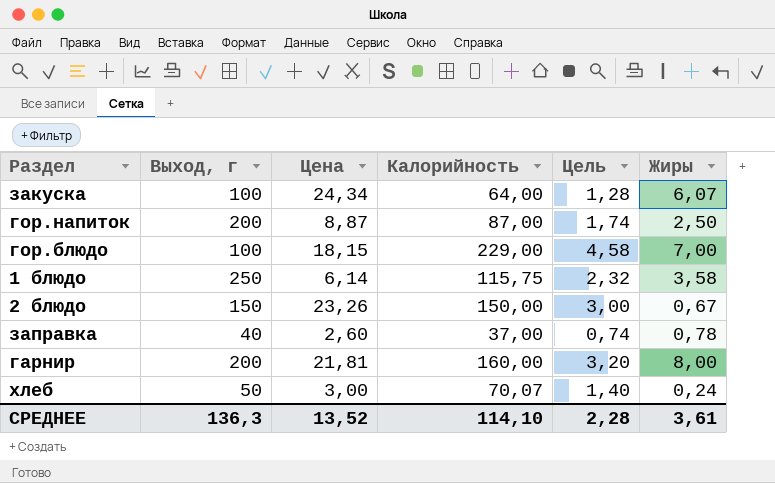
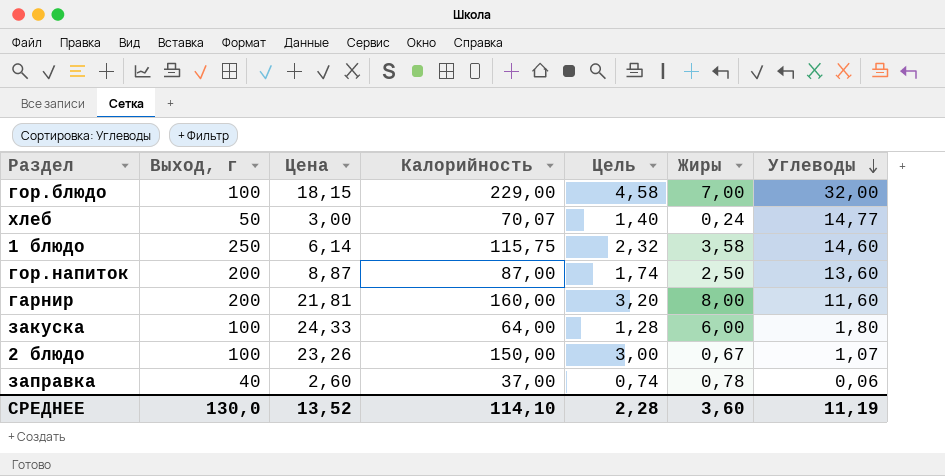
row order: none -> Углеводы descending
column Углеводы | position: none -> 7
закуска | Цена: 24,34 -> 24,33
закуска | Жиры: 6,07 -> 6,00
2 блюдо | Выход, г: 150 -> 100
СРЕДНЕЕ | Выход, г: 136,3 -> 130,0
СРЕДНЕЕ | Жиры: 3,61 -> 3,60

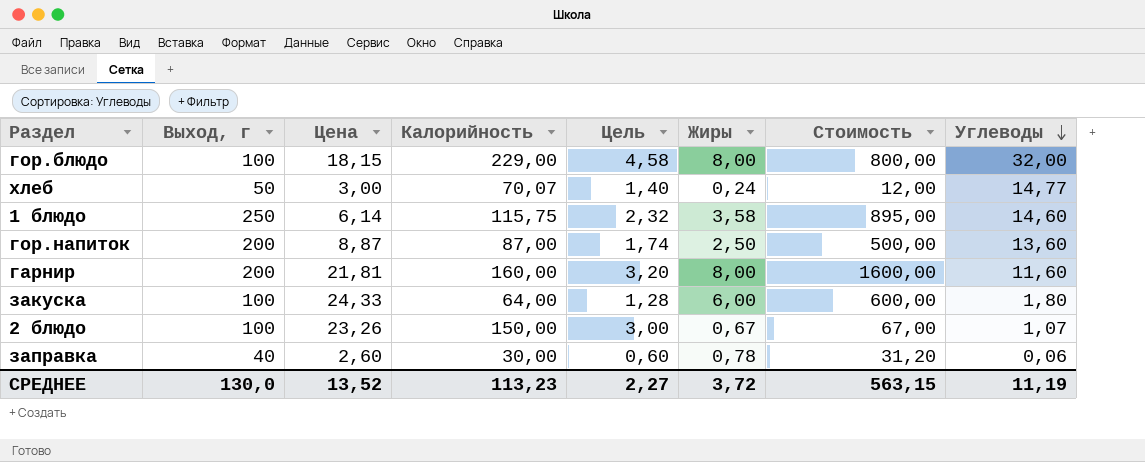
column Стоимость | formula: none -> [Выход, г] * [Жиры]
гор.блюдо | Жиры: 7,00 -> 8,00
заправка | Калорийность: 37,00 -> 30,00
заправка | Цель: 0,74 -> 0,60
СРЕДНЕЕ | Калорийность: 114,10 -> 113,23
СРЕДНЕЕ | Цель: 2,28 -> 2,27
СРЕДНЕЕ | Жиры: 3,60 -> 3,72

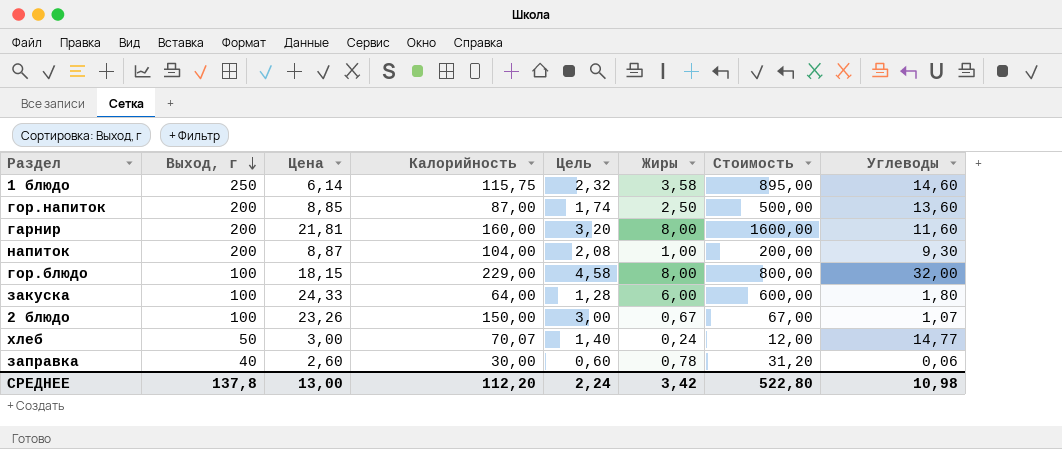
row order: Углеводы descending -> Выход, г descending
гор.напиток | Цена: 8,87 -> 8,85
row напиток: none -> 200 | 8,87 | 104,00 | 2,08 | 1,00 | 200,00 | 9,30
СРЕДНЕЕ | Выход, г: 130,0 -> 137,8
СРЕДНЕЕ | Цена: 13,52 -> 13,00
СРЕДНЕЕ | Калорийность: 113,23 -> 112,20
СРЕДНЕЕ | Цель: 2,27 -> 2,24
СРЕДНЕЕ | Жиры: 3,72 -> 3,42
СРЕДНЕЕ | Стоимость: 563,15 -> 522,80
СРЕДНЕЕ | Углеводы: 11,19 -> 10,98

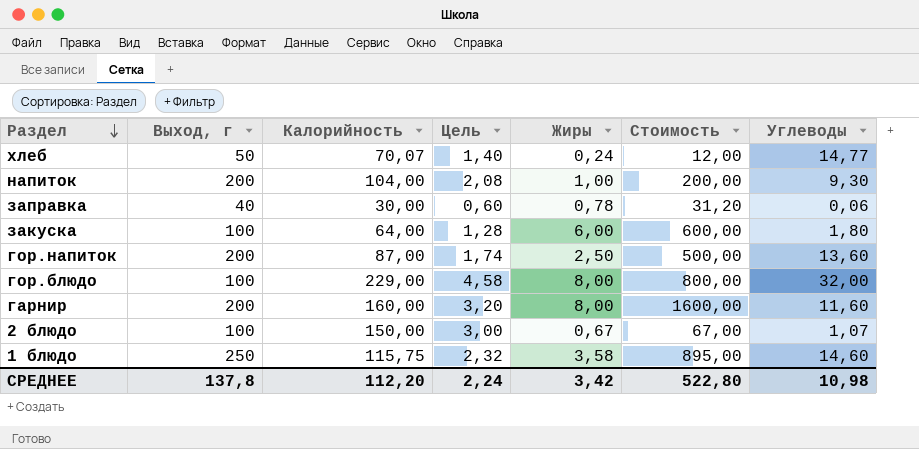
row order: Выход, г descending -> Раздел descending
column Цена | position: 3 -> none

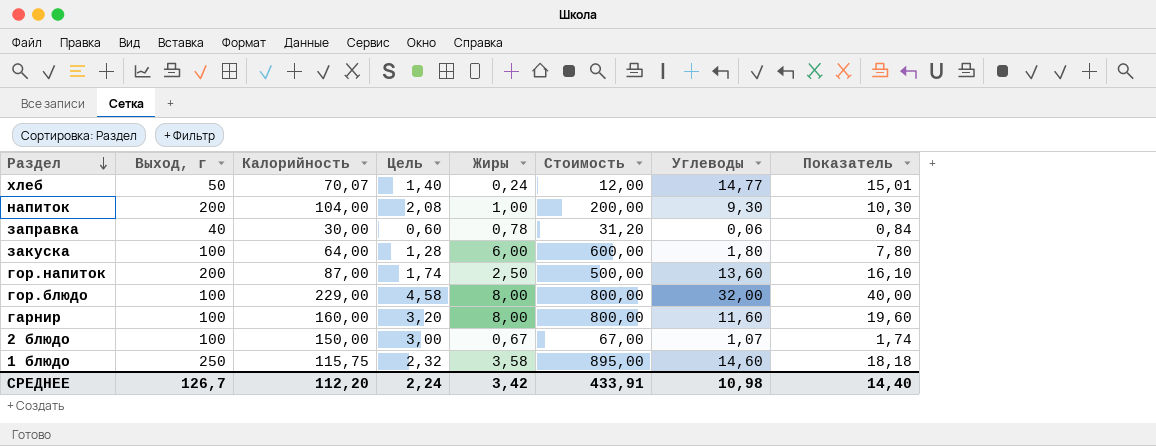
column Показатель | formula: none -> [Жиры] + [Углеводы]
гарнир | Выход, г: 200 -> 100
гарнир | Стоимость: 1600,00 -> 800,00
СРЕДНЕЕ | Выход, г: 137,8 -> 126,7
СРЕДНЕЕ | Стоимость: 522,80 -> 433,91

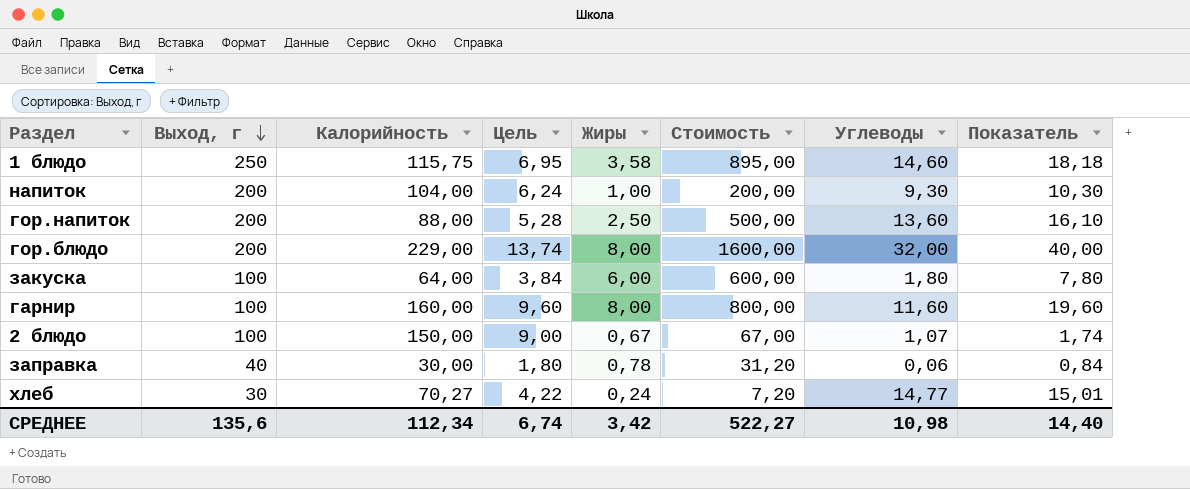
row order: Раздел descending -> Выход, г descending
column Цель | formula: [Калорийность] * 0,02 -> [Калорийность] * 0,06
гор.напиток | Калорийность: 87,00 -> 88,00
гор.блюдо | Выход, г: 100 -> 200
гор.блюдо | Стоимость: 800,00 -> 1600,00
хлеб | Выход, г: 50 -> 30
хлеб | Калорийность: 70,07 -> 70,27
хлеб | Стоимость: 12,00 -> 7,20
СРЕДНЕЕ | Выход, г: 126,7 -> 135,6
СРЕДНЕЕ | Калорийность: 112,20 -> 112,34
СРЕДНЕЕ | Цель: 2,24 -> 6,74
СРЕДНЕЕ | Стоимость: 433,91 -> 522,27

